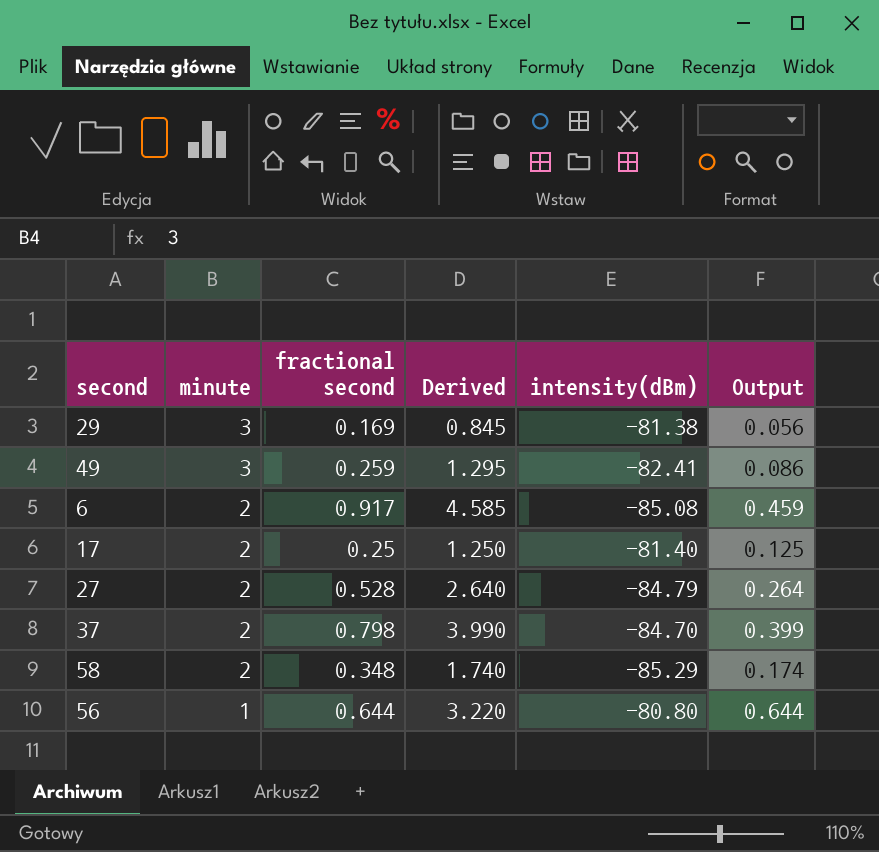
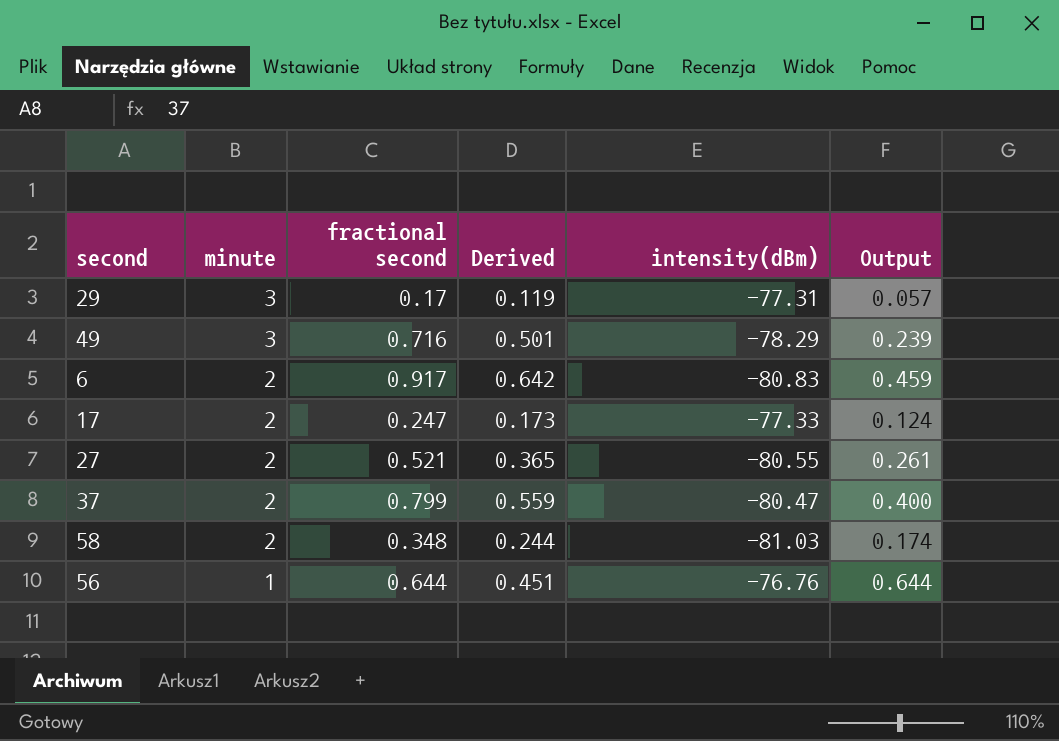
column Derived | formula: [fractional second] * 5 -> [fractional second] * 0.7
29 | fractional second: 0.169 -> 0.17
29 | intensity(dBm): -81.38 -> -77.31
29 | Output: 0.056 -> 0.057
49 | fractional second: 0.259 -> 0.716
49 | intensity(dBm): -82.41 -> -78.29
49 | Output: 0.086 -> 0.239
6 | intensity(dBm): -85.08 -> -80.83
17 | fractional second: 0.25 -> 0.247
17 | intensity(dBm): -81.40 -> -77.33
17 | Output: 0.125 -> 0.124
27 | fractional second: 0.528 -> 0.521
27 | intensity(dBm): -84.79 -> -80.55
27 | Output: 0.264 -> 0.261
37 | fractional second: 0.798 -> 0.799
37 | intensity(dBm): -84.70 -> -80.47
37 | Output: 0.399 -> 0.400
58 | intensity(dBm): -85.29 -> -81.03
56 | intensity(dBm): -80.80 -> -76.76

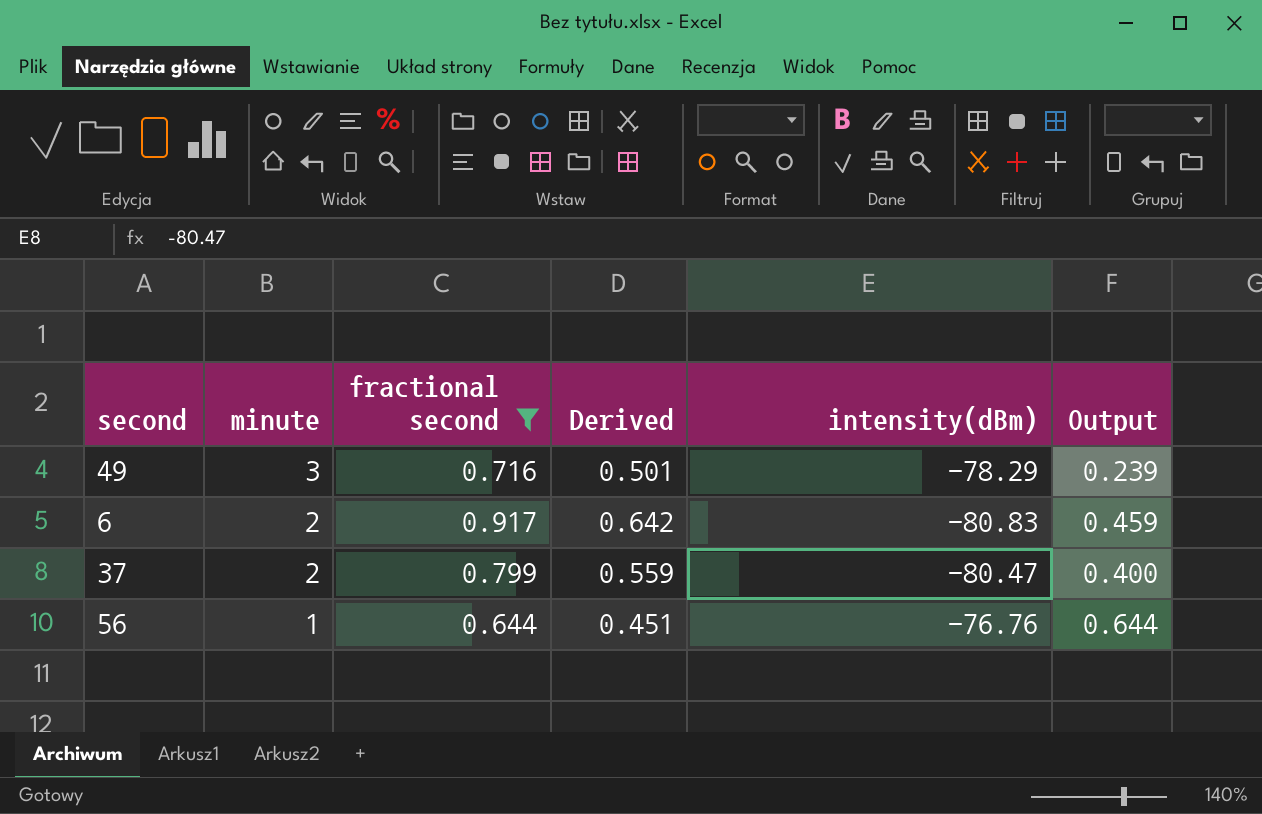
filter: none -> fractional second >= 0.644

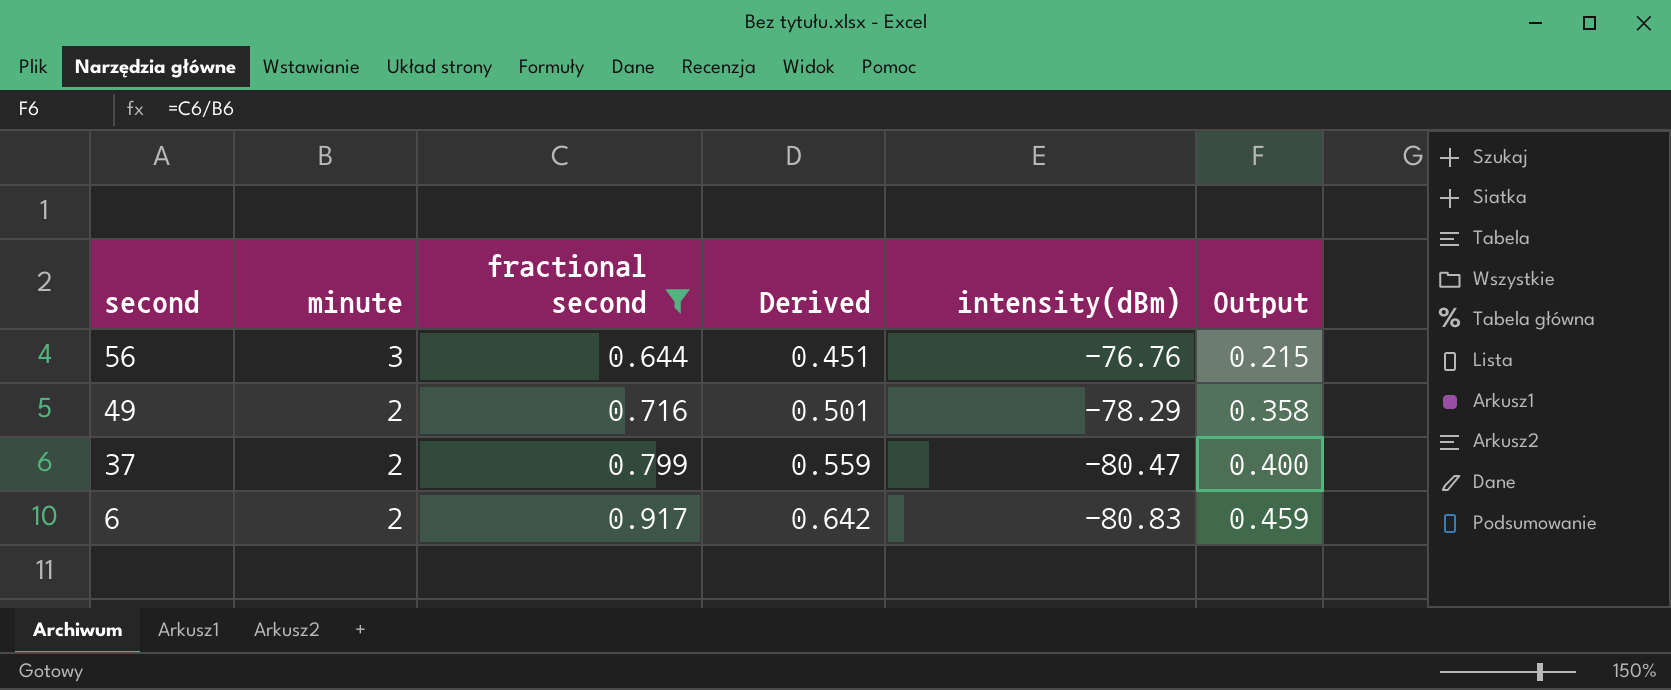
row order: minute descending -> second descending
56 | minute: 1 -> 3
56 | Output: 0.644 -> 0.215
49 | minute: 3 -> 2
49 | Output: 0.239 -> 0.358

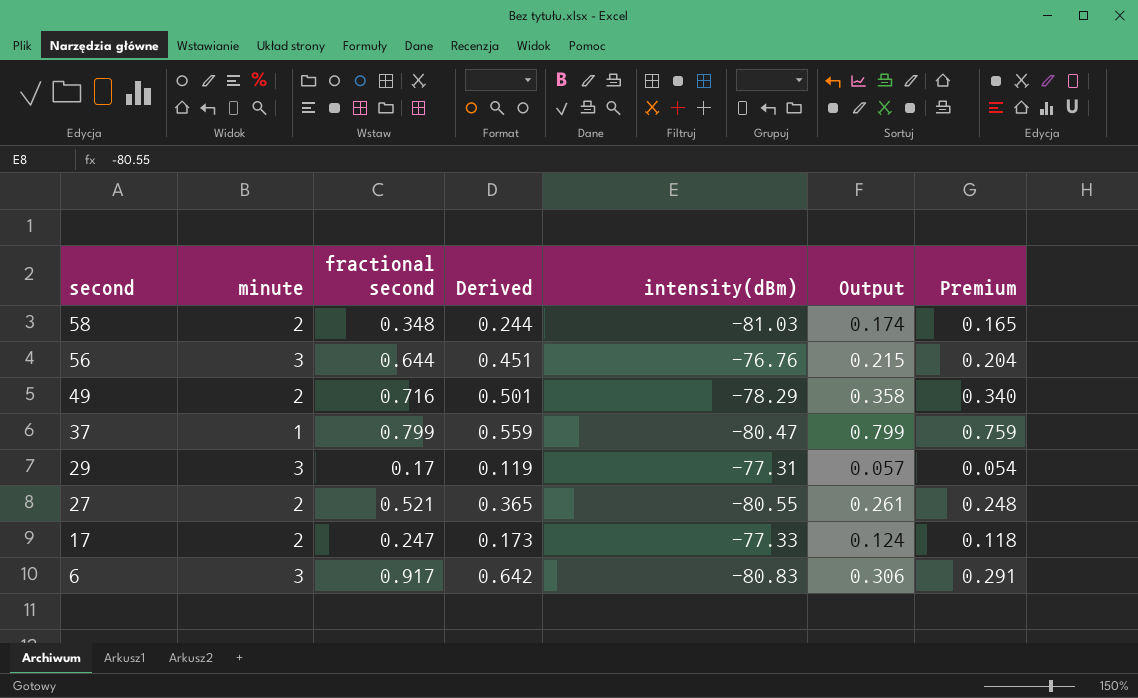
filter: fractional second >= 0.644 -> none
column Premium | formula: none -> [Output] * 0.95
37 | minute: 2 -> 1
37 | Output: 0.400 -> 0.799
6 | minute: 2 -> 3
6 | Output: 0.459 -> 0.306

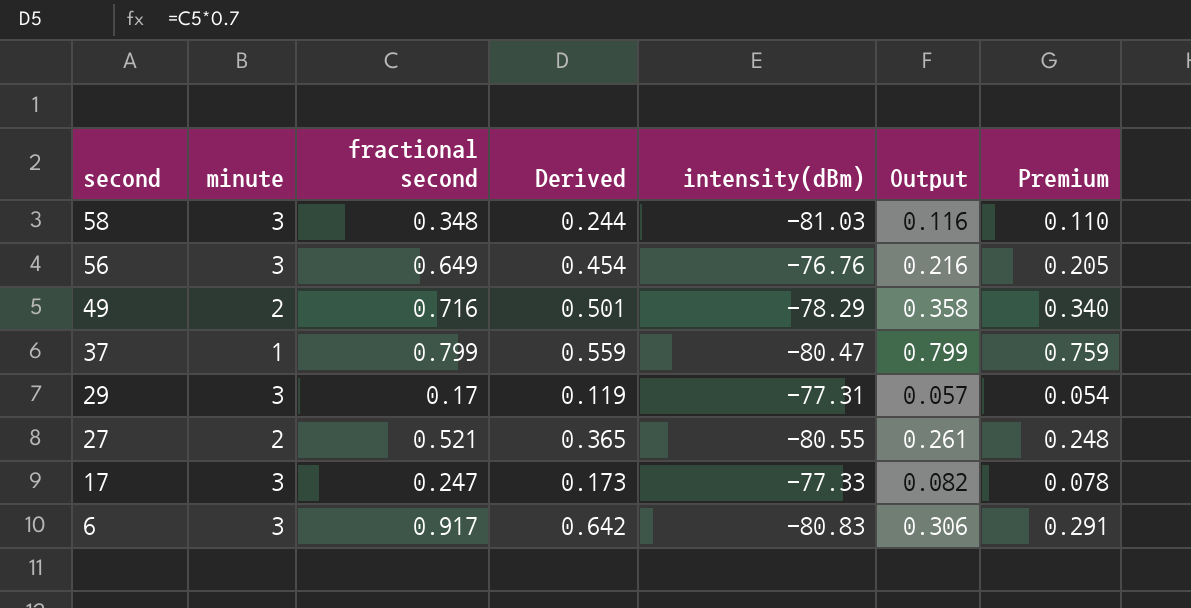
58 | minute: 2 -> 3
58 | Output: 0.174 -> 0.116
58 | Premium: 0.165 -> 0.110
56 | fractional second: 0.644 -> 0.649
56 | Derived: 0.451 -> 0.454
56 | Output: 0.215 -> 0.216
56 | Premium: 0.204 -> 0.205
17 | minute: 2 -> 3
17 | Output: 0.124 -> 0.082
17 | Premium: 0.118 -> 0.078

